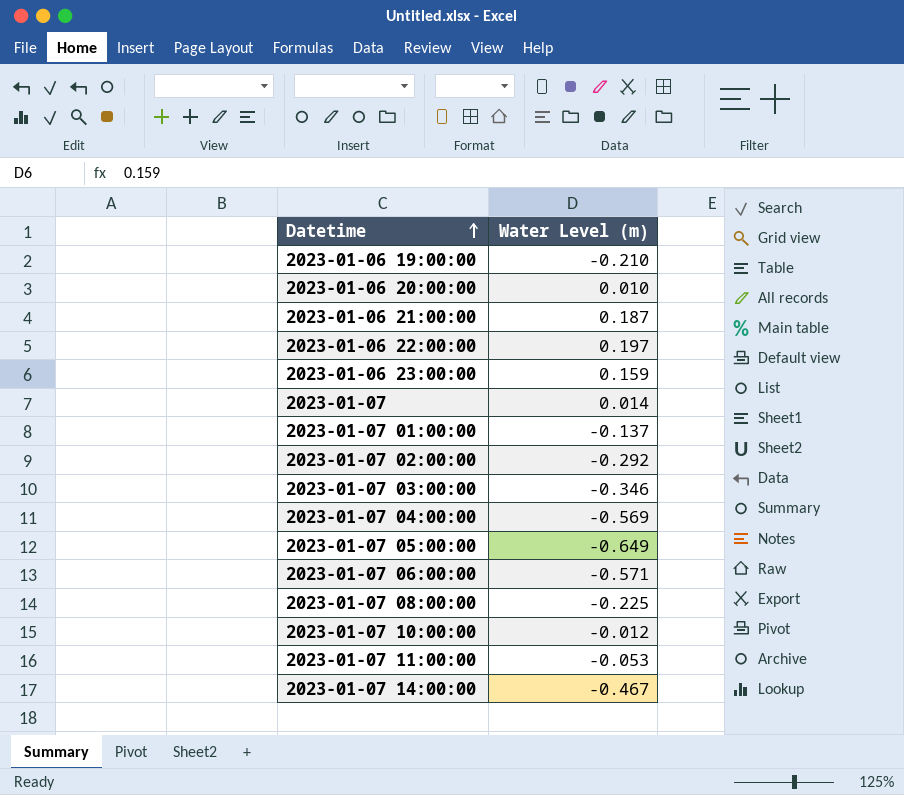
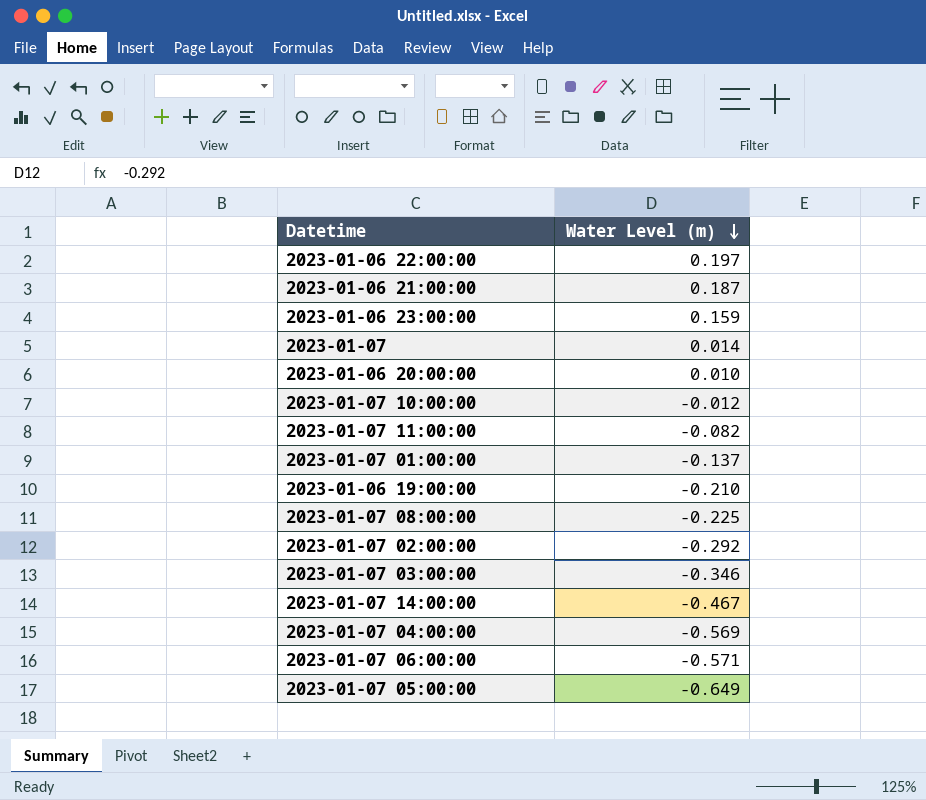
row order: Datetime ascending -> Water Level (m) descending
2023-01-07 11:00:00 | Water Level (m): -0.053 -> -0.082

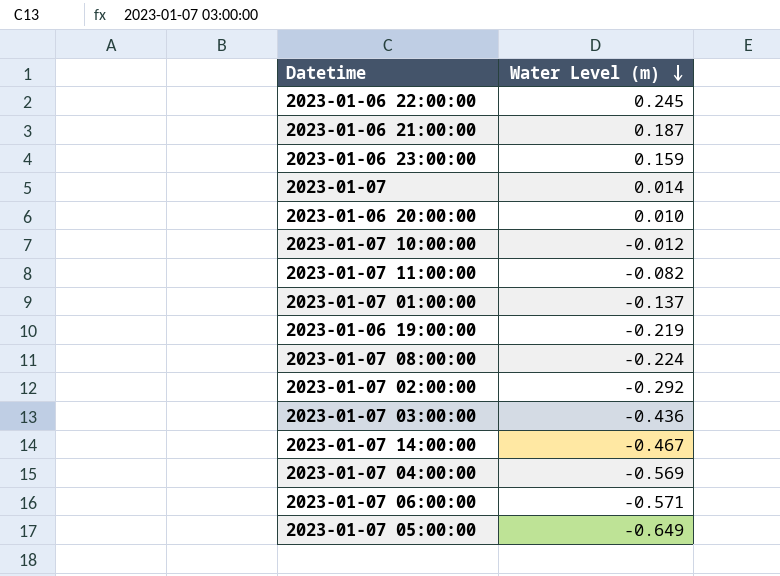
2023-01-06 22:00:00 | Water Level (m): 0.197 -> 0.245
2023-01-06 19:00:00 | Water Level (m): -0.210 -> -0.219
2023-01-07 08:00:00 | Water Level (m): -0.225 -> -0.224
2023-01-07 03:00:00 | Water Level (m): -0.346 -> -0.436

